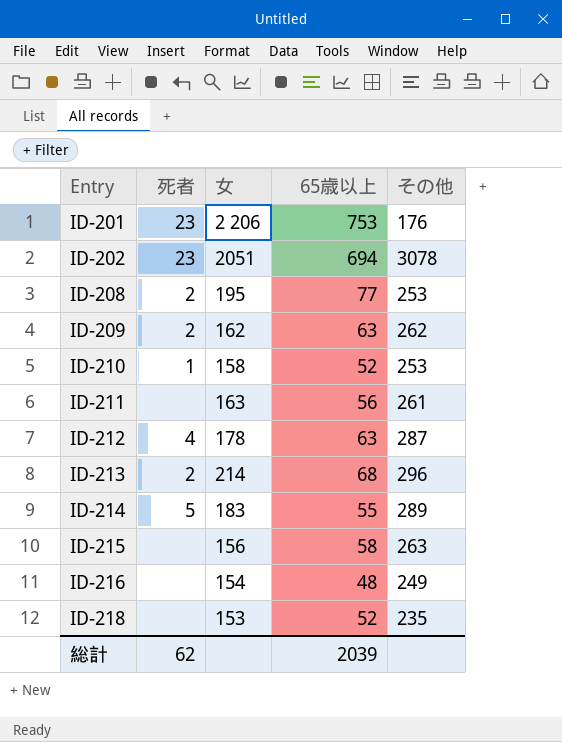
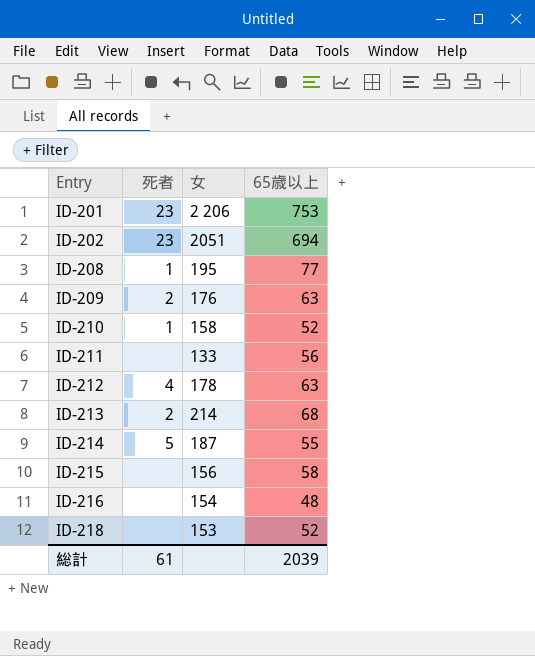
column その他 | position: 5 -> none
ID-208 | 死者: 2 -> 1
ID-209 | 女: 162 -> 176
ID-211 | 女: 163 -> 133
ID-214 | 女: 183 -> 187
総計 | 死者: 62 -> 61

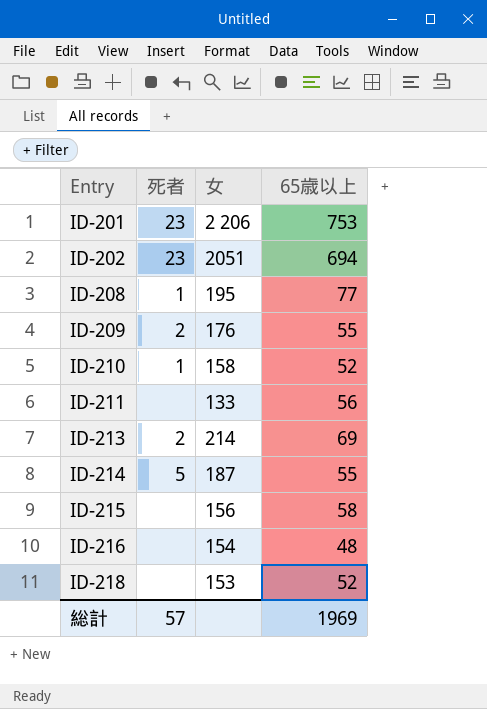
row ID-212: 4 | 178 | 63 -> none
ID-209 | 65歳以上: 63 -> 55
ID-213 | 65歳以上: 68 -> 69
総計 | 死者: 61 -> 57
総計 | 65歳以上: 2039 -> 1969

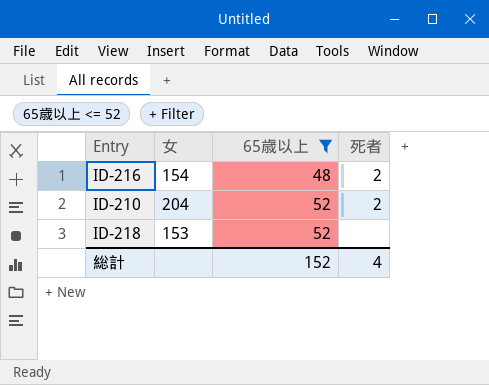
filter: none -> 65歳以上 <= 52
row order: Entry ascending -> 65歳以上 ascending
column 死者 | position: 2 -> 4
ID-216 | 死者: none -> 2
ID-210 | 女: 158 -> 204
ID-210 | 死者: 1 -> 2
総計 | 65歳以上: 1969 -> 152
総計 | 死者: 57 -> 4

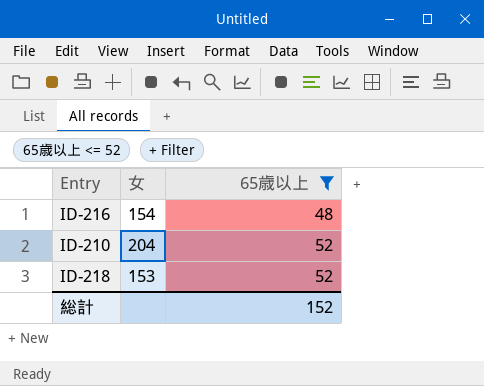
column 死者 | position: 4 -> none

